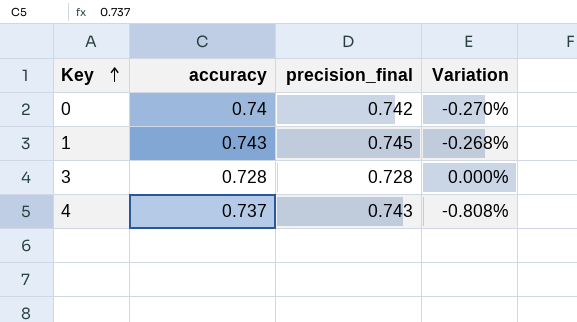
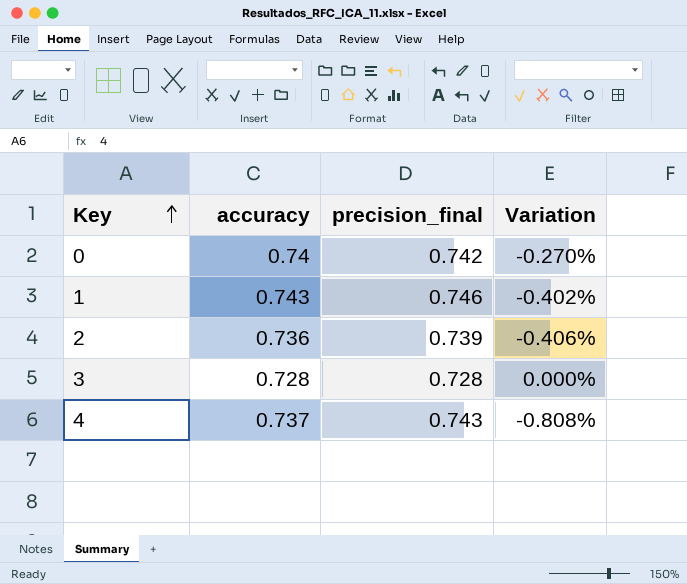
1 | precision_final: 0.745 -> 0.746
1 | Variation: -0.268% -> -0.402%
row 2: none -> 0.736 | 0.739 | -0.406%

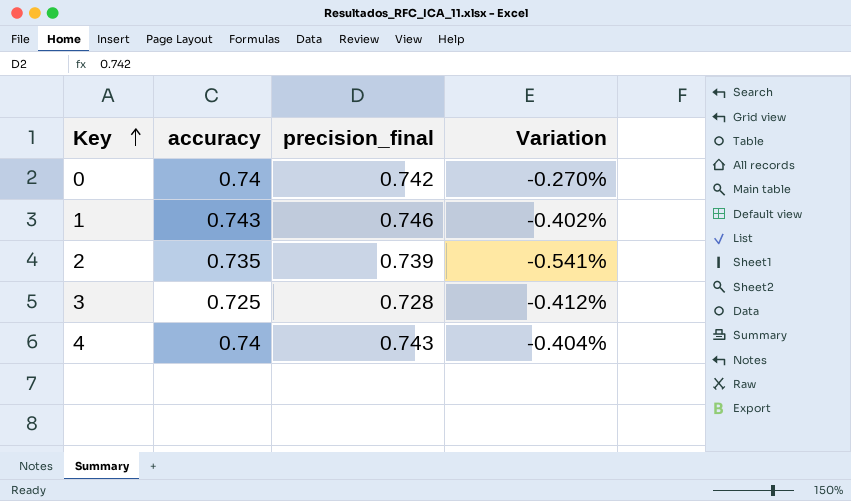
2 | accuracy: 0.736 -> 0.735
2 | Variation: -0.406% -> -0.541%
3 | accuracy: 0.728 -> 0.725
3 | Variation: 0.000% -> -0.412%
4 | accuracy: 0.737 -> 0.74
4 | Variation: -0.808% -> -0.404%

